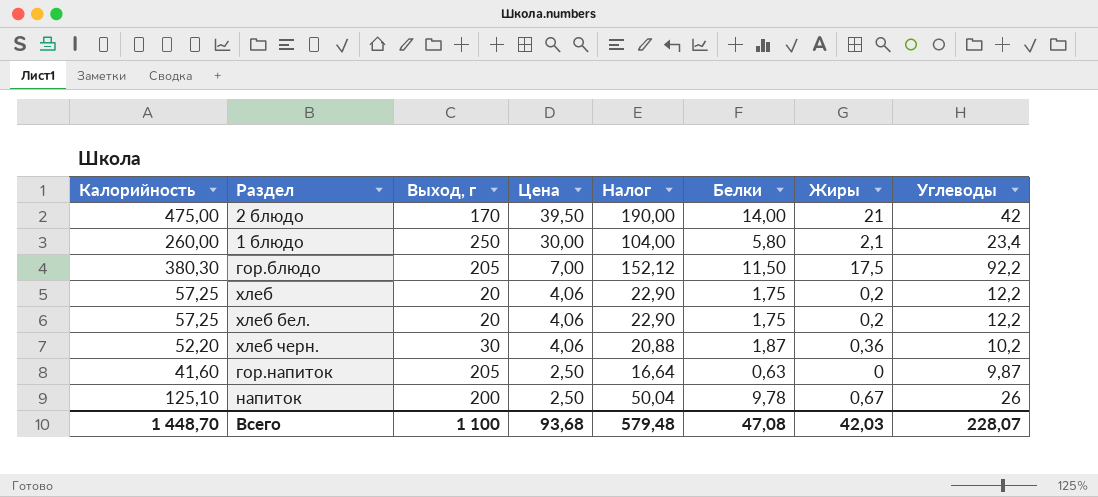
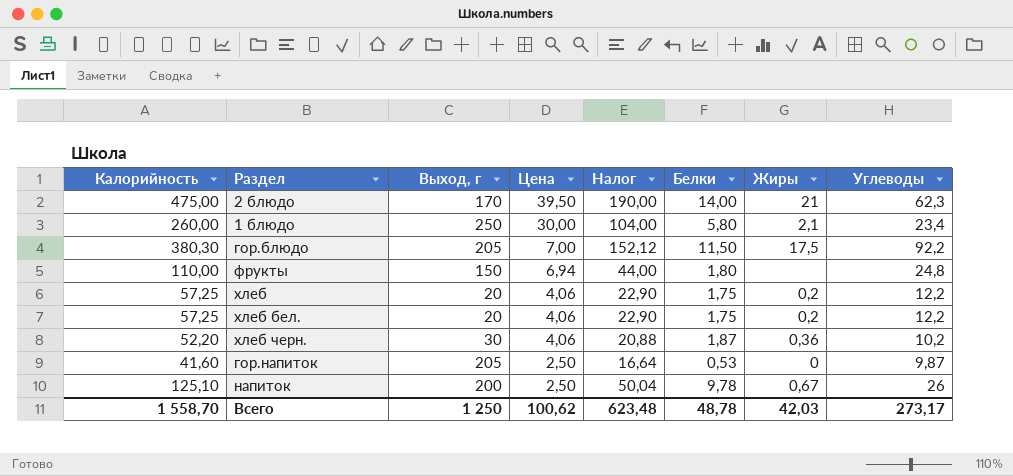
2 блюдо | Углеводы: 42 -> 62,3
row фрукты: none -> 110,00 | 150 | 6,94 | 44,00 | 1,80 | none | 24,8
гор.напиток | Белки: 0,63 -> 0,53
Всего | Калорийность: 1 448,70 -> 1 558,70
Всего | Выход, г: 1 100 -> 1 250
Всего | Цена: 93,68 -> 100,62
Всего | Налог: 579,48 -> 623,48
Всего | Белки: 47,08 -> 48,78
Всего | Углеводы: 228,07 -> 273,17

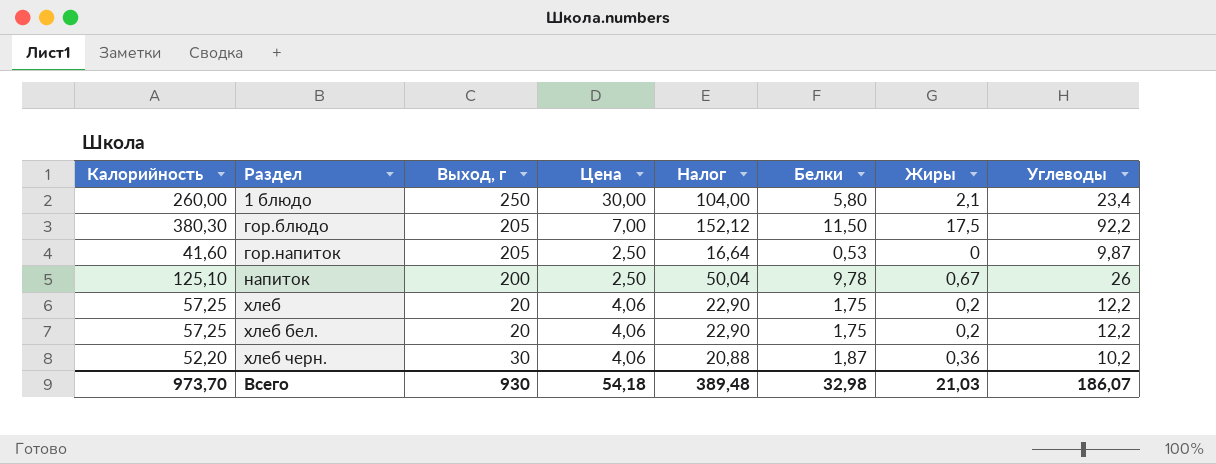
row order: Цена descending -> Раздел ascending
row 2 блюдо: 475,00 | 170 | 39,50 | 190,00 | 14,00 | 21 | 62,3 -> none
row фрукты: 110,00 | 150 | 6,94 | 44,00 | 1,80 | none | 24,8 -> none
Всего | Калорийность: 1 558,70 -> 973,70
Всего | Выход, г: 1 250 -> 930
Всего | Цена: 100,62 -> 54,18
Всего | Налог: 623,48 -> 389,48
Всего | Белки: 48,78 -> 32,98
Всего | Жиры: 42,03 -> 21,03
Всего | Углеводы: 273,17 -> 186,07

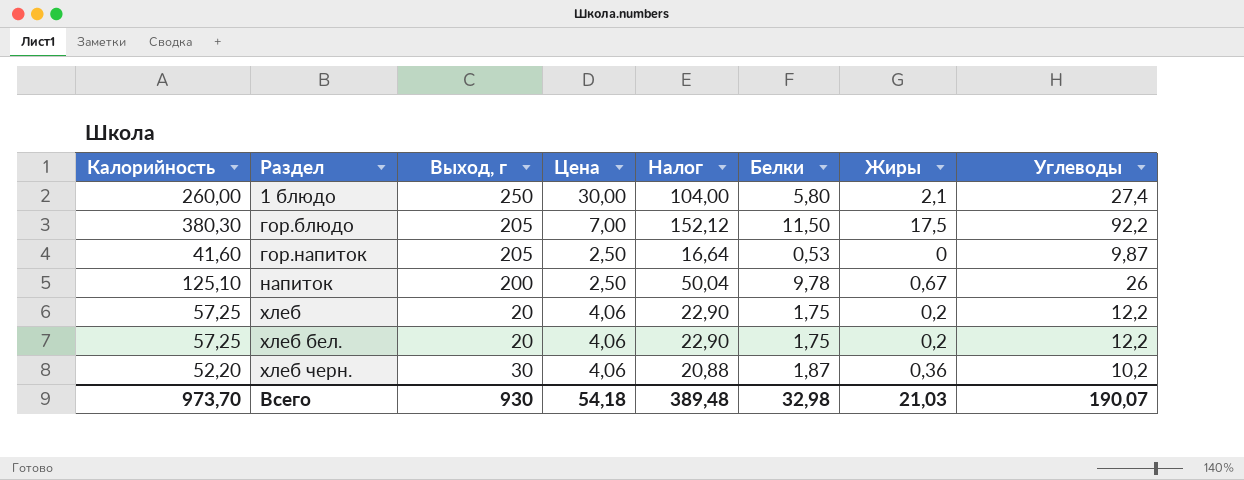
1 блюдо | Углеводы: 23,4 -> 27,4
Всего | Углеводы: 186,07 -> 190,07

